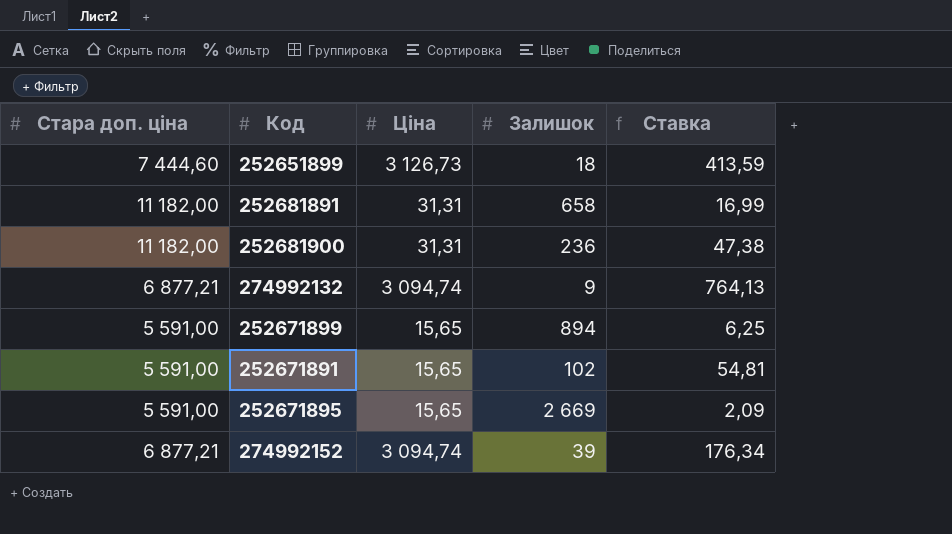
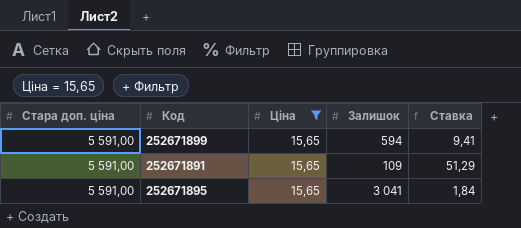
filter: none -> Ціна = 15,65
252671899 | Залишок: 894 -> 594
252671899 | Ставка: 6,25 -> 9,41
252671891 | Залишок: 102 -> 109
252671891 | Ставка: 54,81 -> 51,29
252671895 | Залишок: 2 669 -> 3 041
252671895 | Ставка: 2,09 -> 1,84

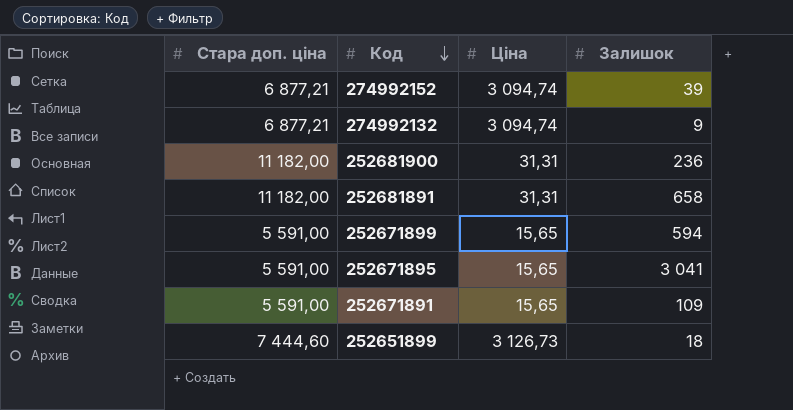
filter: Ціна = 15,65 -> none
row order: none -> Код descending
column Ставка | formula: [Стара доп. ціна] / [Залишок] -> none

